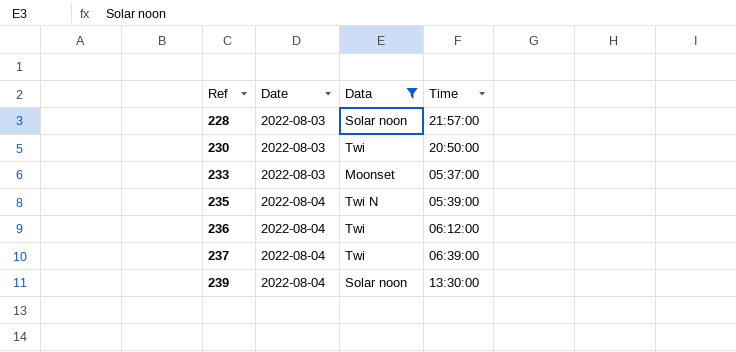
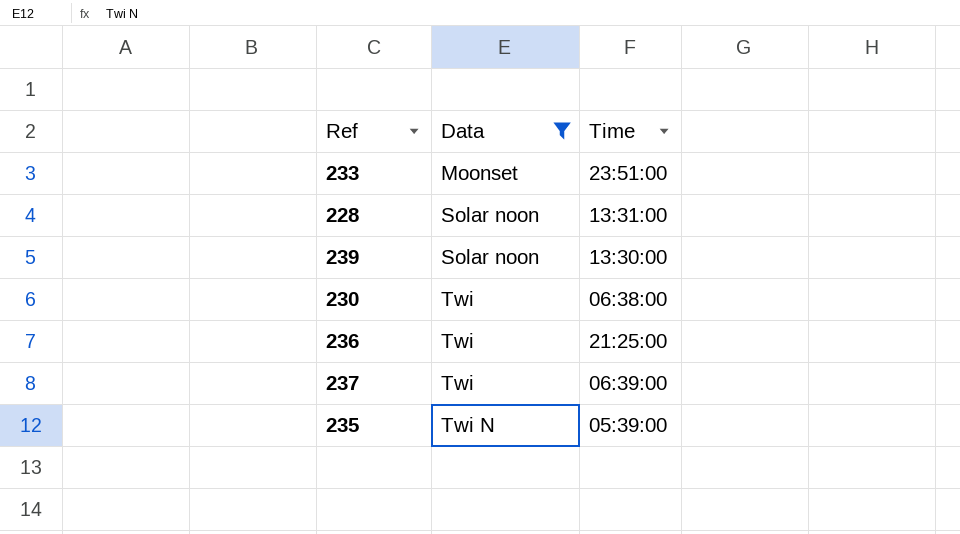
row order: Ref ascending -> Data ascending
column Date | position: 2 -> none
233 | Time: 05:37:00 -> 23:51:00
228 | Time: 21:57:00 -> 13:31:00
230 | Time: 20:50:00 -> 06:38:00
236 | Time: 06:12:00 -> 21:25:00

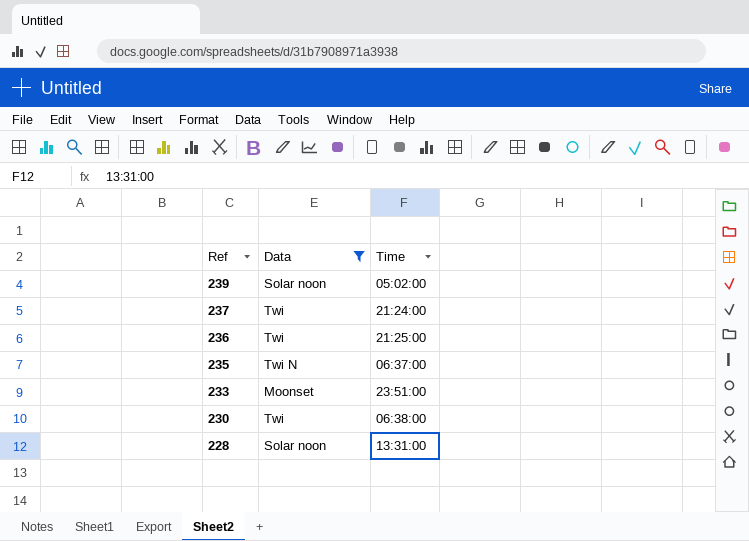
row order: Data ascending -> Ref descending
239 | Time: 13:30:00 -> 05:02:00
237 | Time: 06:39:00 -> 21:24:00
235 | Time: 05:39:00 -> 06:37:00

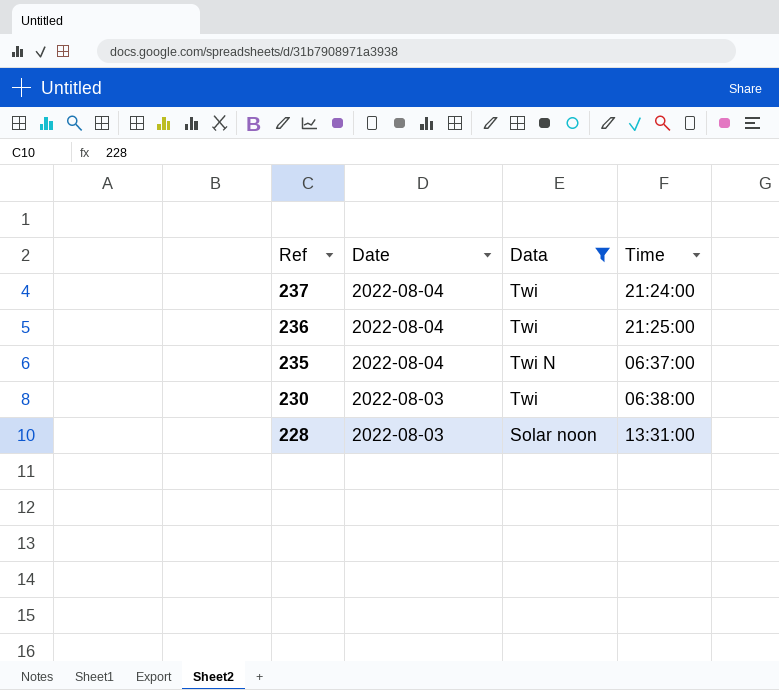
column Date | position: none -> 2
row 239: Solar noon | 05:02:00 -> none
row 233: Moonset | 23:51:00 -> none

